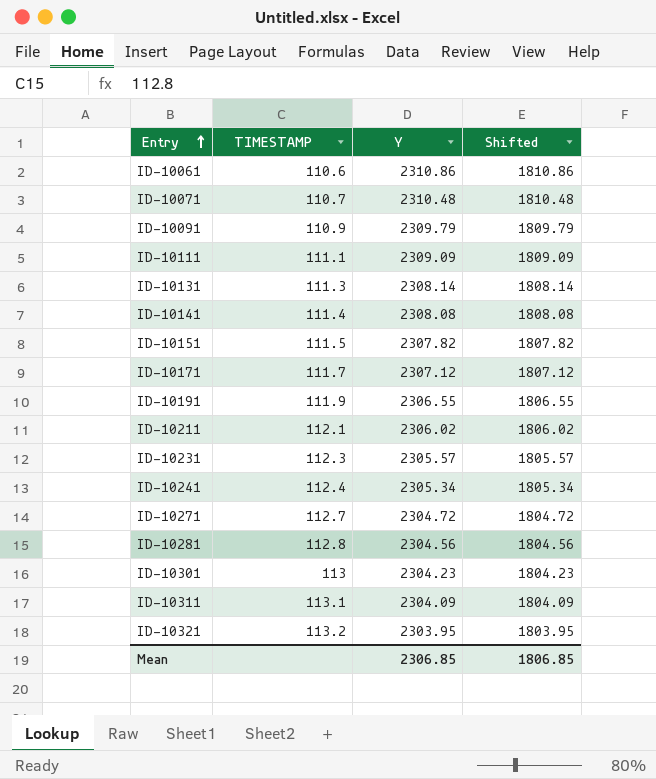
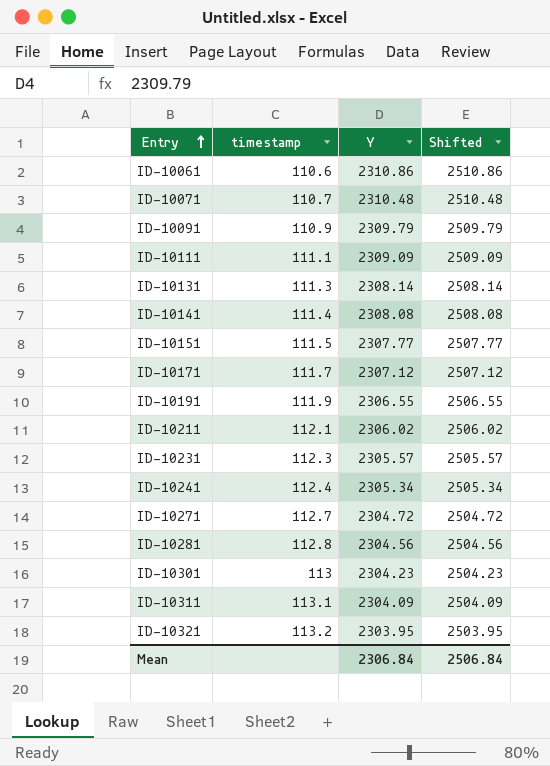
column name: TIMESTAMP -> timestamp
column Shifted | formula: [Y] - 500 -> [Y] + 200
ID-10151 | Y: 2307.82 -> 2307.77
Mean | Y: 2306.85 -> 2306.84
Mean | Shifted: 1806.85 -> 2506.84

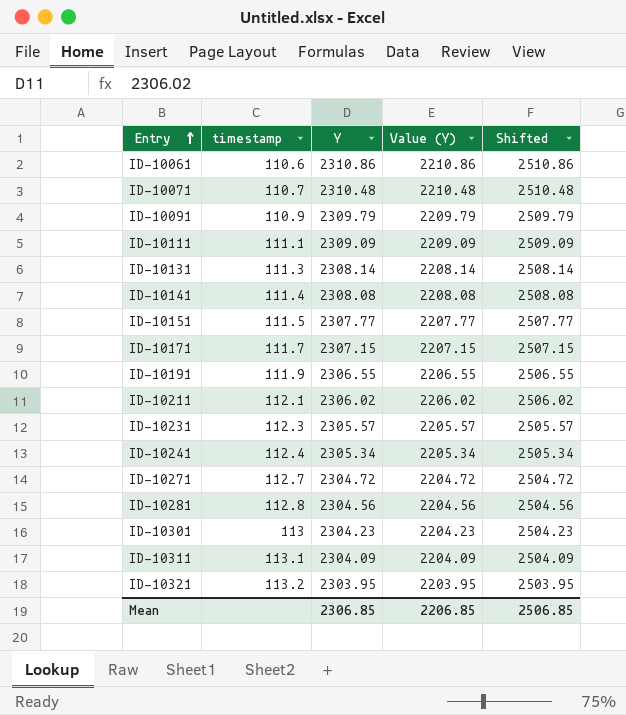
column Value (Y) | formula: none -> [Y] - 100
ID-10171 | Y: 2307.12 -> 2307.15
ID-10171 | Shifted: 2507.12 -> 2507.15
Mean | Y: 2306.84 -> 2306.85
Mean | Shifted: 2506.84 -> 2506.85

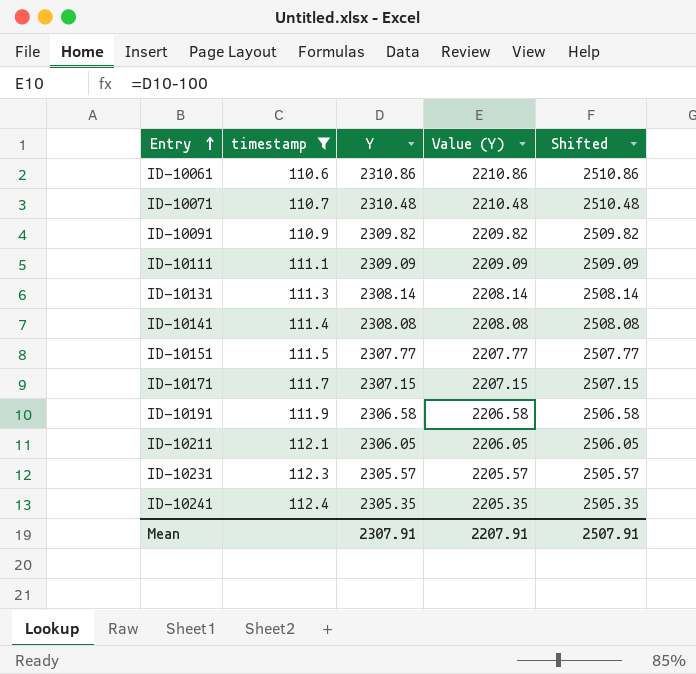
filter: none -> timestamp <= 112.4
ID-10091 | Y: 2309.79 -> 2309.82
ID-10091 | Value (Y): 2209.79 -> 2209.82
ID-10091 | Shifted: 2509.79 -> 2509.82
ID-10191 | Y: 2306.55 -> 2306.58
ID-10191 | Value (Y): 2206.55 -> 2206.58
ID-10191 | Shifted: 2506.55 -> 2506.58
ID-10211 | Y: 2306.02 -> 2306.05
ID-10211 | Value (Y): 2206.02 -> 2206.05
ID-10211 | Shifted: 2506.02 -> 2506.05
ID-10241 | Y: 2305.34 -> 2305.35
ID-10241 | Value (Y): 2205.34 -> 2205.35
ID-10241 | Shifted: 2505.34 -> 2505.35
Mean | Y: 2306.85 -> 2307.91
Mean | Value (Y): 2206.85 -> 2207.91
Mean | Shifted: 2506.85 -> 2507.91

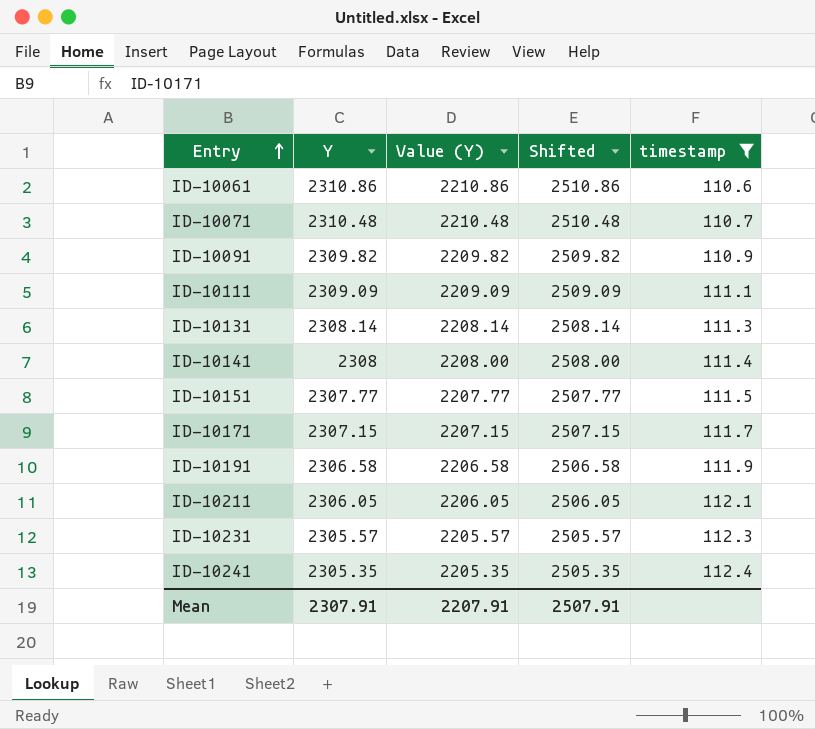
column timestamp | position: 2 -> 5
ID-10141 | Y: 2308.08 -> 2308
ID-10141 | Value (Y): 2208.08 -> 2208.00
ID-10141 | Shifted: 2508.08 -> 2508.00

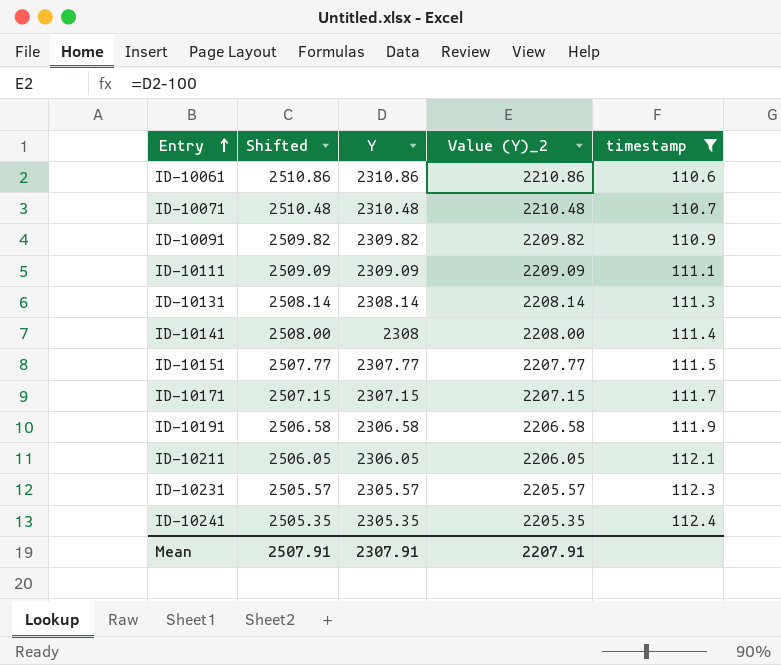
column Shifted | position: 4 -> 2
column name: Value (Y) -> Value (Y)_2

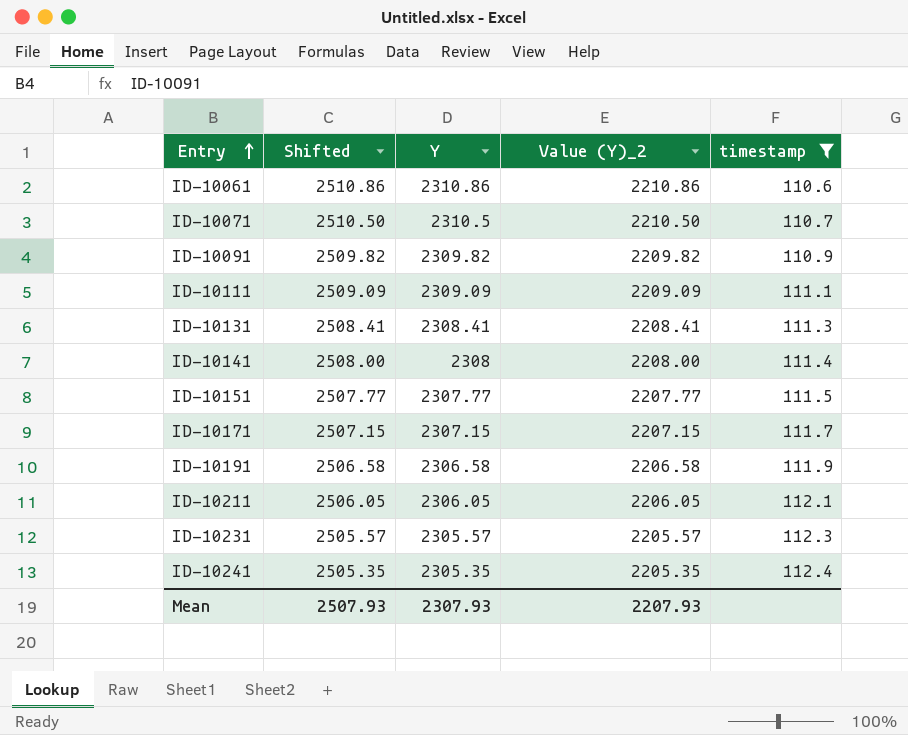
ID-10071 | Shifted: 2510.48 -> 2510.50
ID-10071 | Y: 2310.48 -> 2310.5
ID-10071 | Value (Y)_2: 2210.48 -> 2210.50
ID-10131 | Shifted: 2508.14 -> 2508.41
ID-10131 | Y: 2308.14 -> 2308.41
ID-10131 | Value (Y)_2: 2208.14 -> 2208.41
Mean | Shifted: 2507.91 -> 2507.93
Mean | Y: 2307.91 -> 2307.93
Mean | Value (Y)_2: 2207.91 -> 2207.93

